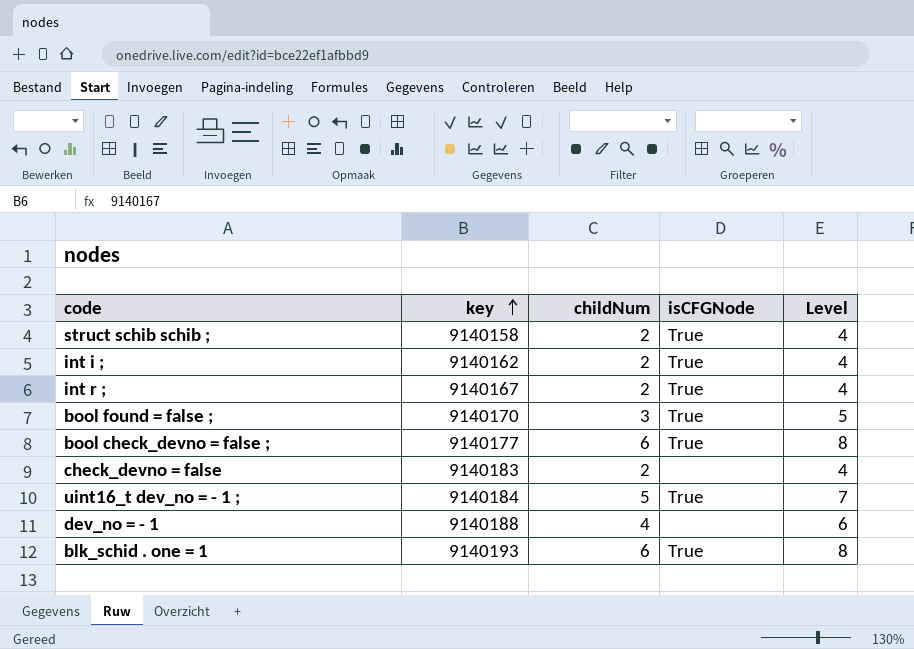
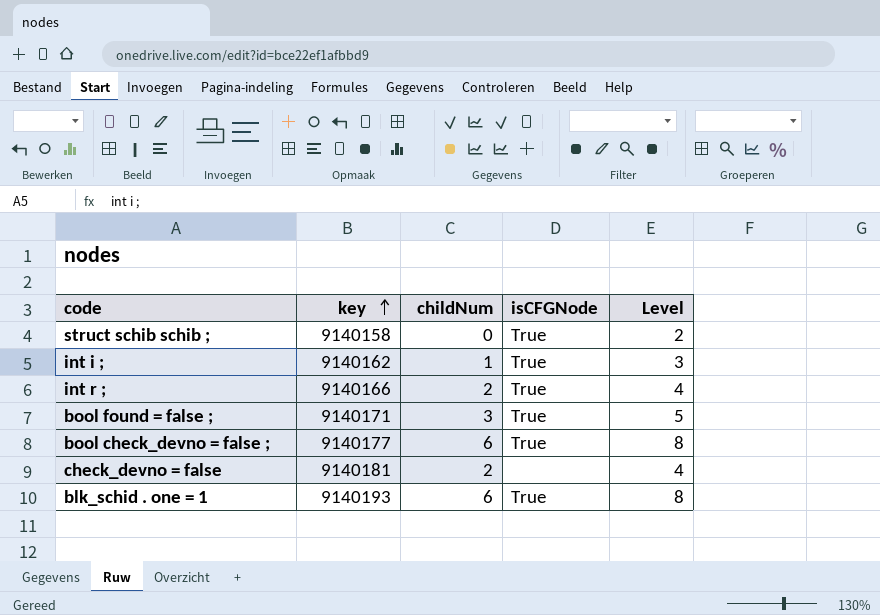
row uint16_t dev_no = - 1 ;: 9140184 | 5 | True | 7 -> none
row dev_no = - 1: 9140188 | 4 | none | 6 -> none
struct schib schib ; | childNum: 2 -> 0
struct schib schib ; | Level: 4 -> 2
int i ; | childNum: 2 -> 1
int i ; | Level: 4 -> 3
int r ; | key: 9140167 -> 9140166
bool found = false ; | key: 9140170 -> 9140171
check_devno = false | key: 9140183 -> 9140181

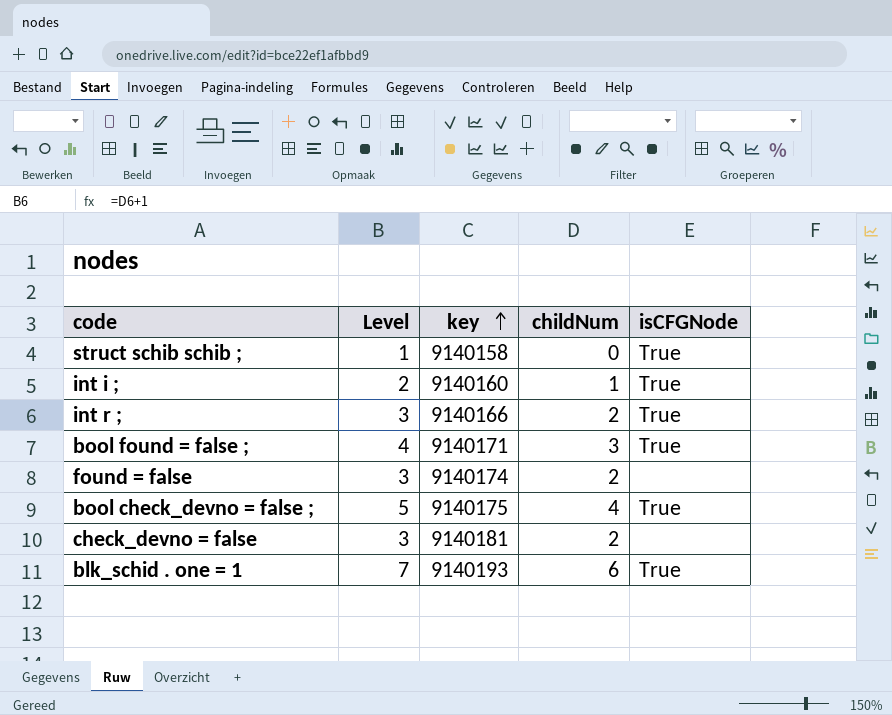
column Level | formula: [childNum] + 2 -> [childNum] + 1
column Level | position: 5 -> 2
int i ; | key: 9140162 -> 9140160
row found = false: none -> 3 | 9140174 | 2 | none
bool check_devno = false ; | key: 9140177 -> 9140175
bool check_devno = false ; | childNum: 6 -> 4

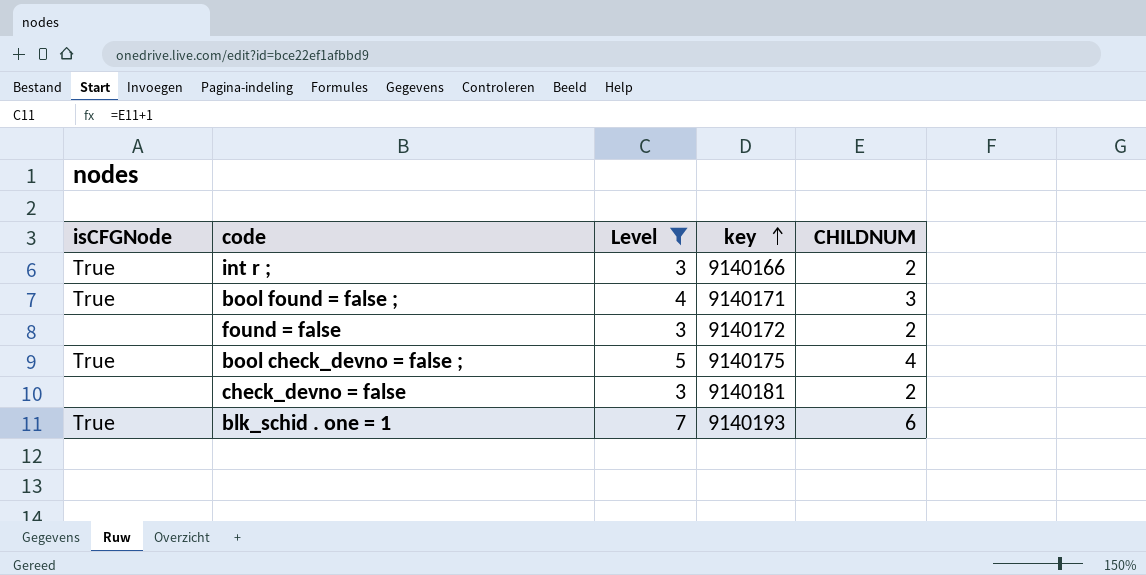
filter: none -> Level >= 3
column isCFGNode | position: 5 -> 1
column name: childNum -> CHILDNUM
found = false | key: 9140174 -> 9140172

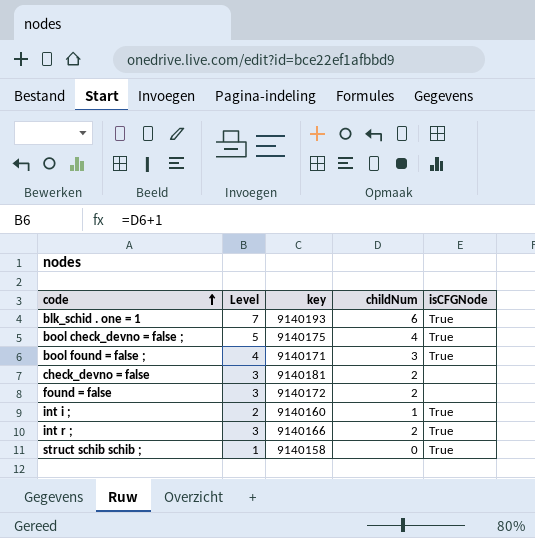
filter: Level >= 3 -> none
row order: key ascending -> code ascending
column name: CHILDNUM -> childNum
column isCFGNode | position: 1 -> 5

